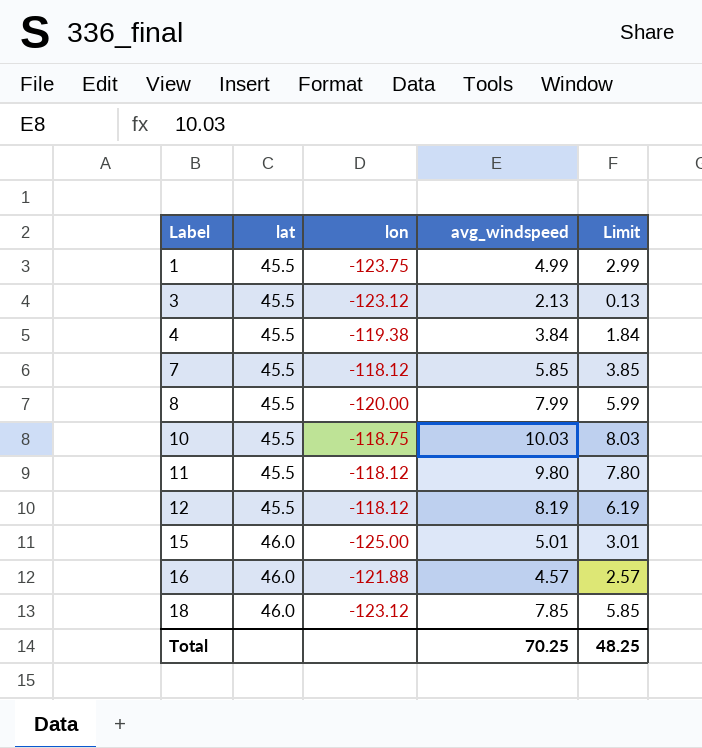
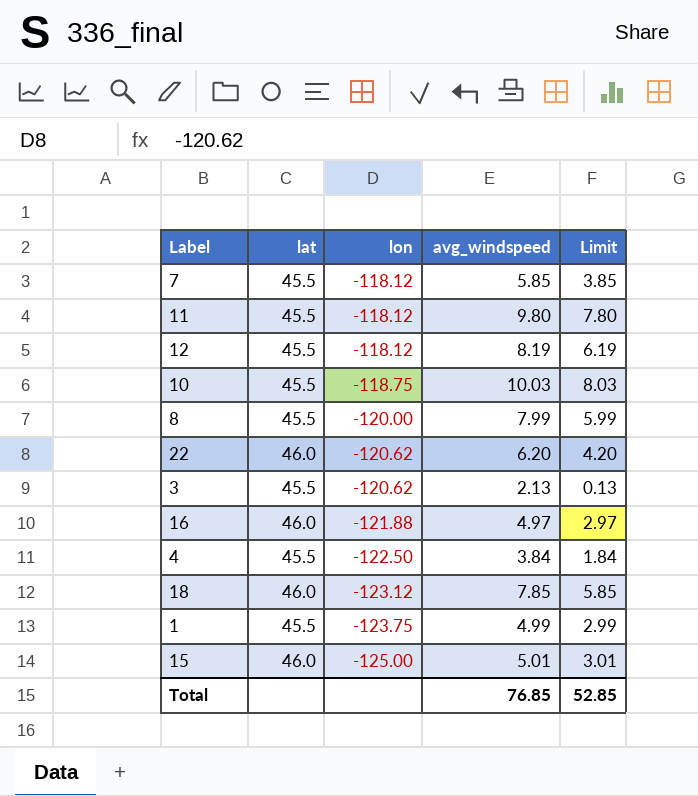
row order: Label ascending -> lon descending
row 22: none -> 46.0 | -120.62 | 6.20 | 4.20
3 | lon: -123.12 -> -120.62
16 | avg_windspeed: 4.57 -> 4.97
16 | Limit: 2.57 -> 2.97
4 | lon: -119.38 -> -122.50
Total | avg_windspeed: 70.25 -> 76.85
Total | Limit: 48.25 -> 52.85

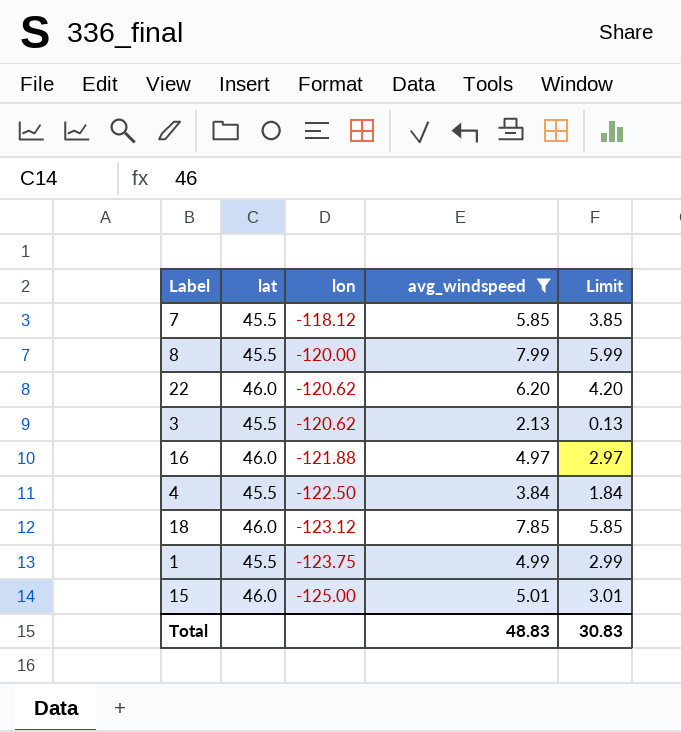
filter: none -> avg_windspeed <= 7.99
Total | avg_windspeed: 76.85 -> 48.83
Total | Limit: 52.85 -> 30.83

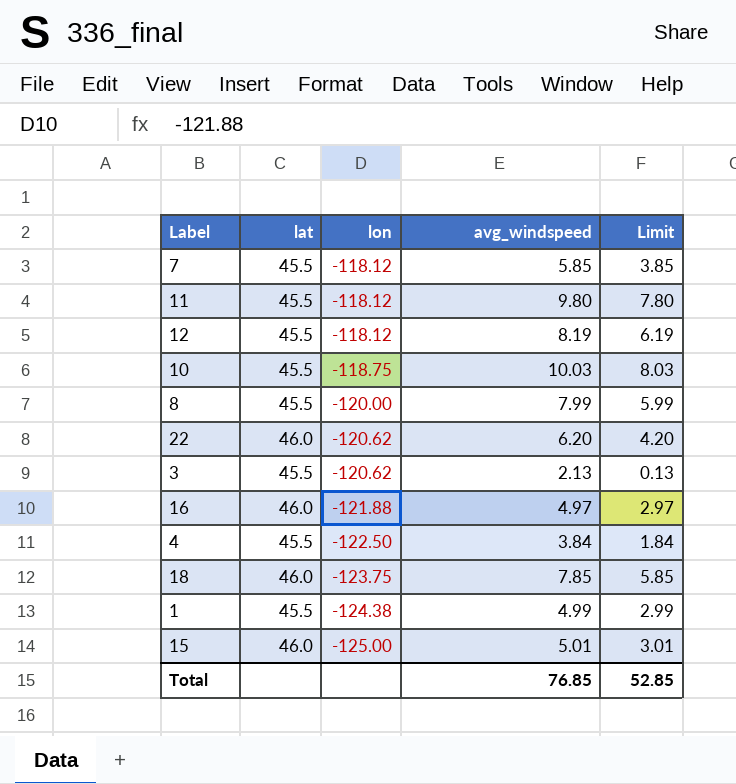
filter: avg_windspeed <= 7.99 -> none
18 | lon: -123.12 -> -123.75
1 | lon: -123.75 -> -124.38
Total | avg_windspeed: 48.83 -> 76.85
Total | Limit: 30.83 -> 52.85

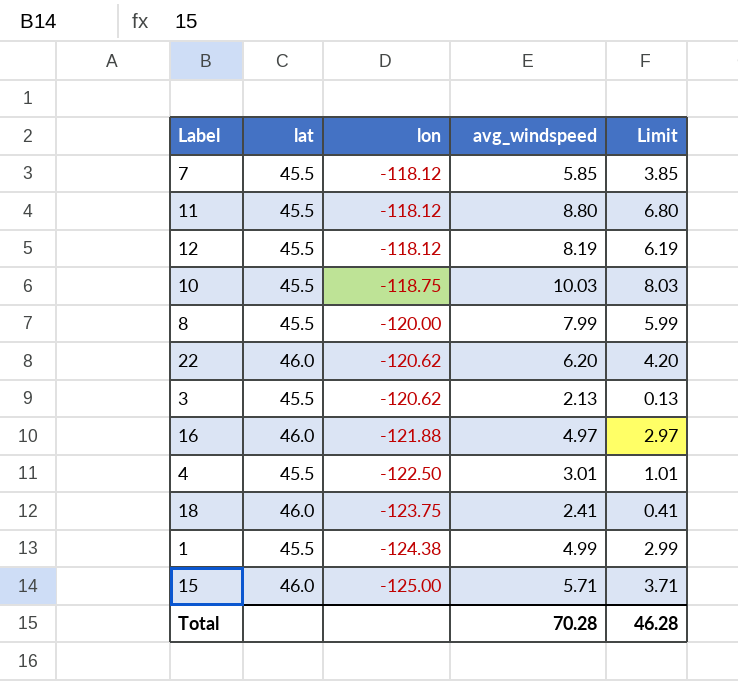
11 | avg_windspeed: 9.80 -> 8.80
11 | Limit: 7.80 -> 6.80
4 | avg_windspeed: 3.84 -> 3.01
4 | Limit: 1.84 -> 1.01
18 | avg_windspeed: 7.85 -> 2.41
18 | Limit: 5.85 -> 0.41
15 | avg_windspeed: 5.01 -> 5.71
15 | Limit: 3.01 -> 3.71
Total | avg_windspeed: 76.85 -> 70.28
Total | Limit: 52.85 -> 46.28

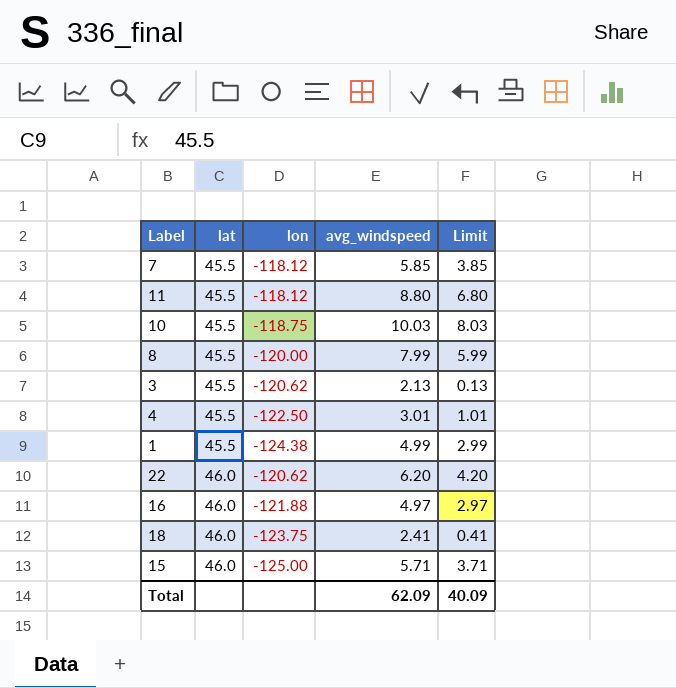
row order: lon descending -> lat ascending
row 12: 45.5 | -118.12 | 8.19 | 6.19 -> none
Total | avg_windspeed: 70.28 -> 62.09
Total | Limit: 46.28 -> 40.09

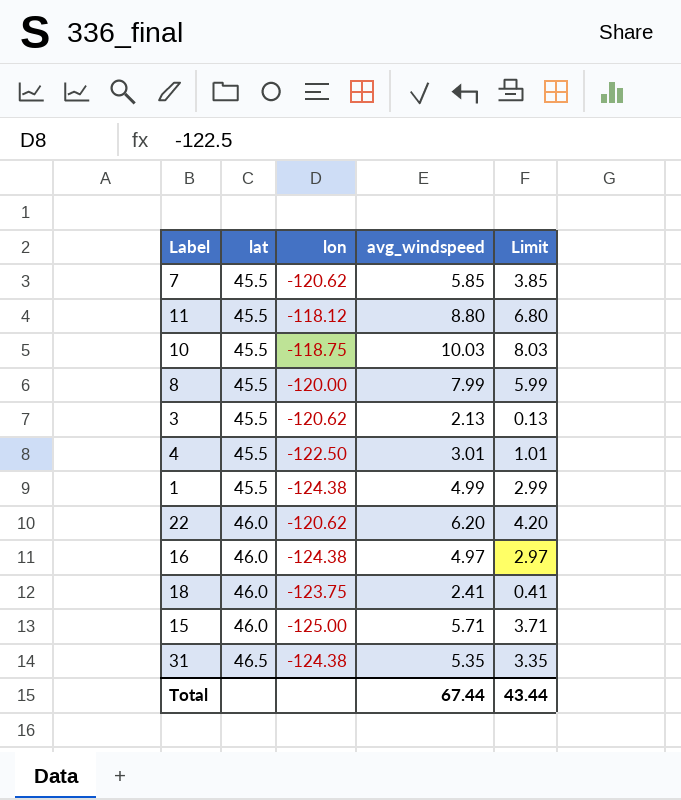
7 | lon: -118.12 -> -120.62
16 | lon: -121.88 -> -124.38
row 31: none -> 46.5 | -124.38 | 5.35 | 3.35
Total | avg_windspeed: 62.09 -> 67.44
Total | Limit: 40.09 -> 43.44

